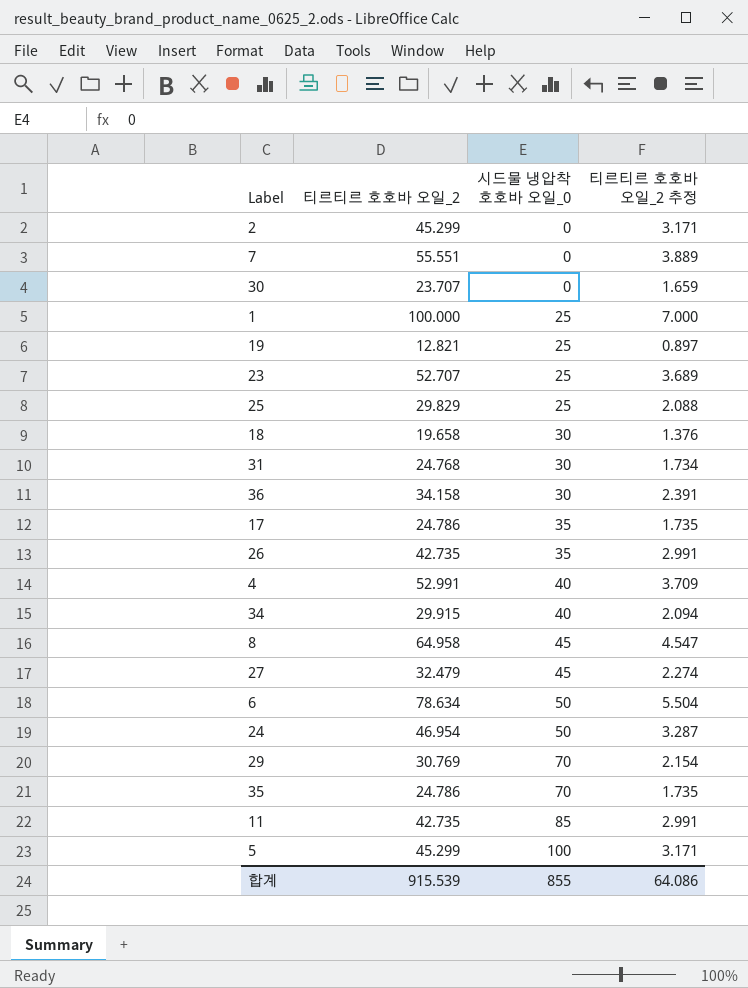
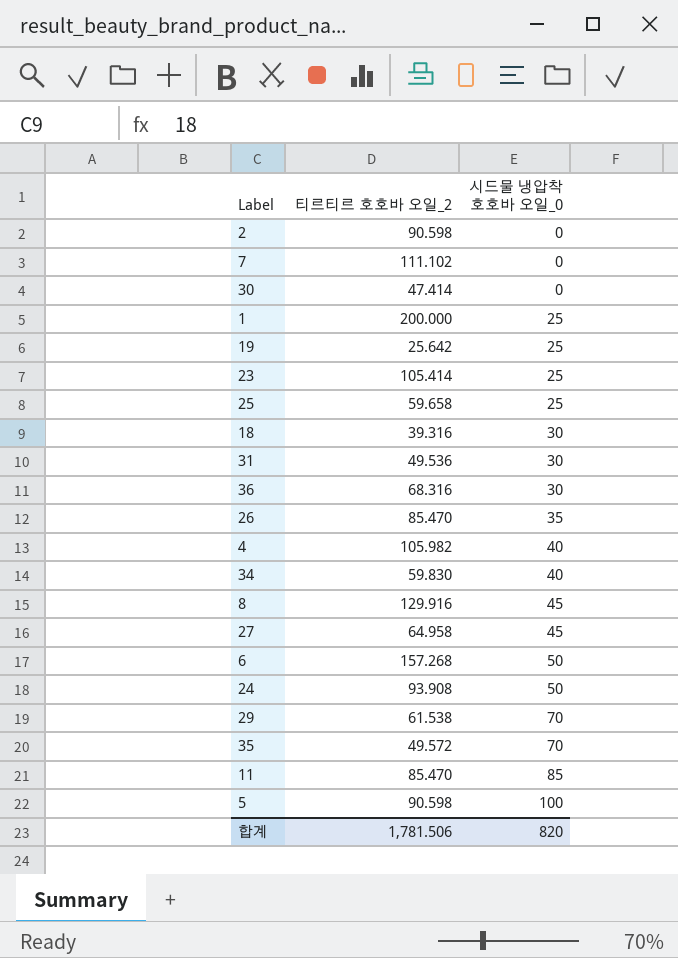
column 티르티르 호호바 오일_2 추정 | formula: [티르티르 호호바 오일_2] * 0.07 -> none
row 17: 24.786 | 35 | 1.735 -> none
2 | 티르티르 호호바 오일_2: 45.299 -> 90.598
7 | 티르티르 호호바 오일_2: 55.551 -> 111.102
30 | 티르티르 호호바 오일_2: 23.707 -> 47.414
1 | 티르티르 호호바 오일_2: 100.000 -> 200.000
19 | 티르티르 호호바 오일_2: 12.821 -> 25.642
23 | 티르티르 호호바 오일_2: 52.707 -> 105.414
25 | 티르티르 호호바 오일_2: 29.829 -> 59.658
18 | 티르티르 호호바 오일_2: 19.658 -> 39.316
31 | 티르티르 호호바 오일_2: 24.768 -> 49.536
36 | 티르티르 호호바 오일_2: 34.158 -> 68.316
26 | 티르티르 호호바 오일_2: 42.735 -> 85.470
4 | 티르티르 호호바 오일_2: 52.991 -> 105.982
34 | 티르티르 호호바 오일_2: 29.915 -> 59.830
8 | 티르티르 호호바 오일_2: 64.958 -> 129.916
27 | 티르티르 호호바 오일_2: 32.479 -> 64.958
6 | 티르티르 호호바 오일_2: 78.634 -> 157.268
24 | 티르티르 호호바 오일_2: 46.954 -> 93.908
29 | 티르티르 호호바 오일_2: 30.769 -> 61.538
35 | 티르티르 호호바 오일_2: 24.786 -> 49.572
11 | 티르티르 호호바 오일_2: 42.735 -> 85.470
5 | 티르티르 호호바 오일_2: 45.299 -> 90.598
합계 | 티르티르 호호바 오일_2: 915.539 -> 1,781.506
합계 | 시드물 냉압착 호호바 오일_0: 855 -> 820

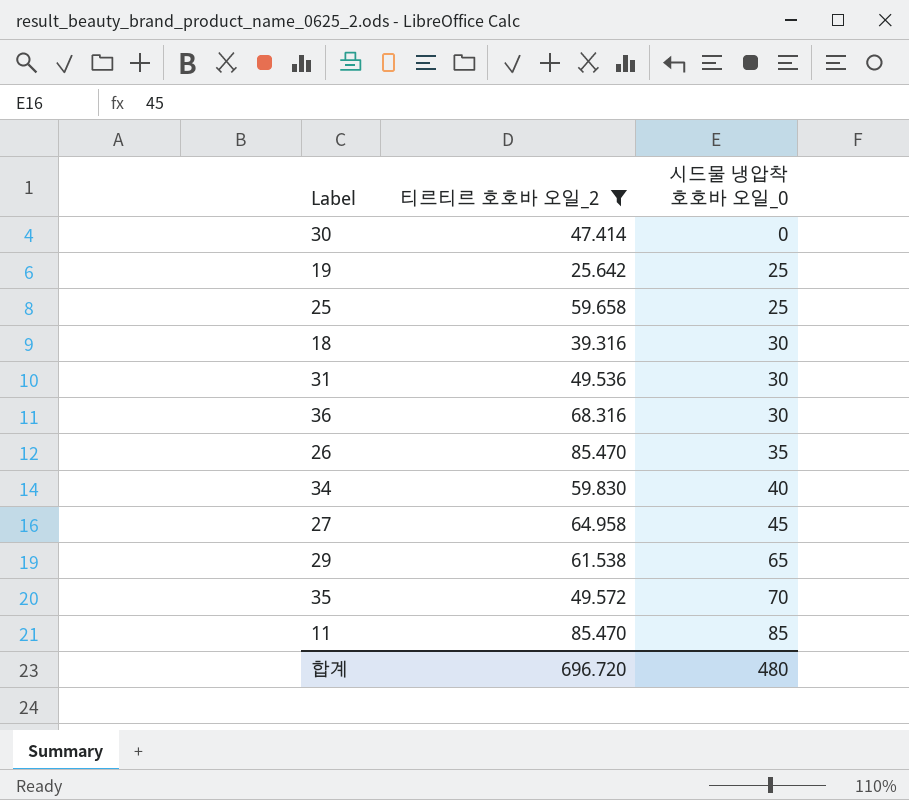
filter: none -> 티르티르 호호바 오일_2 <= 85.470
29 | 시드물 냉압착 호호바 오일_0: 70 -> 65
합계 | 티르티르 호호바 오일_2: 1,781.506 -> 696.720
합계 | 시드물 냉압착 호호바 오일_0: 820 -> 480

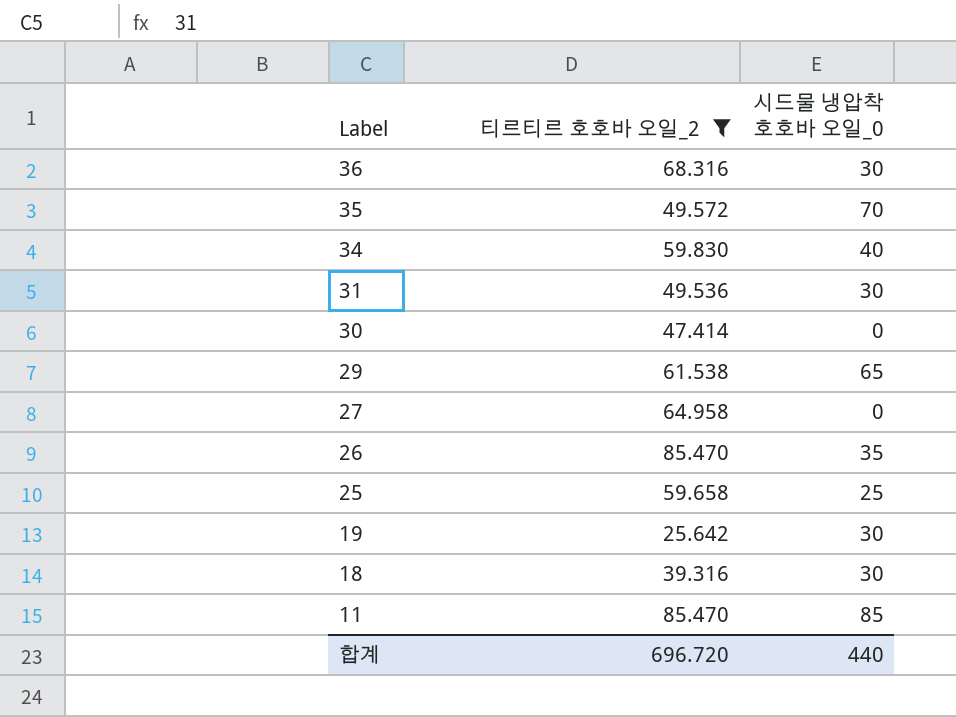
row order: 시드물 냉압착 호호바 오일_0 ascending -> Label descending
27 | 시드물 냉압착 호호바 오일_0: 45 -> 0
19 | 시드물 냉압착 호호바 오일_0: 25 -> 30
합계 | 시드물 냉압착 호호바 오일_0: 480 -> 440

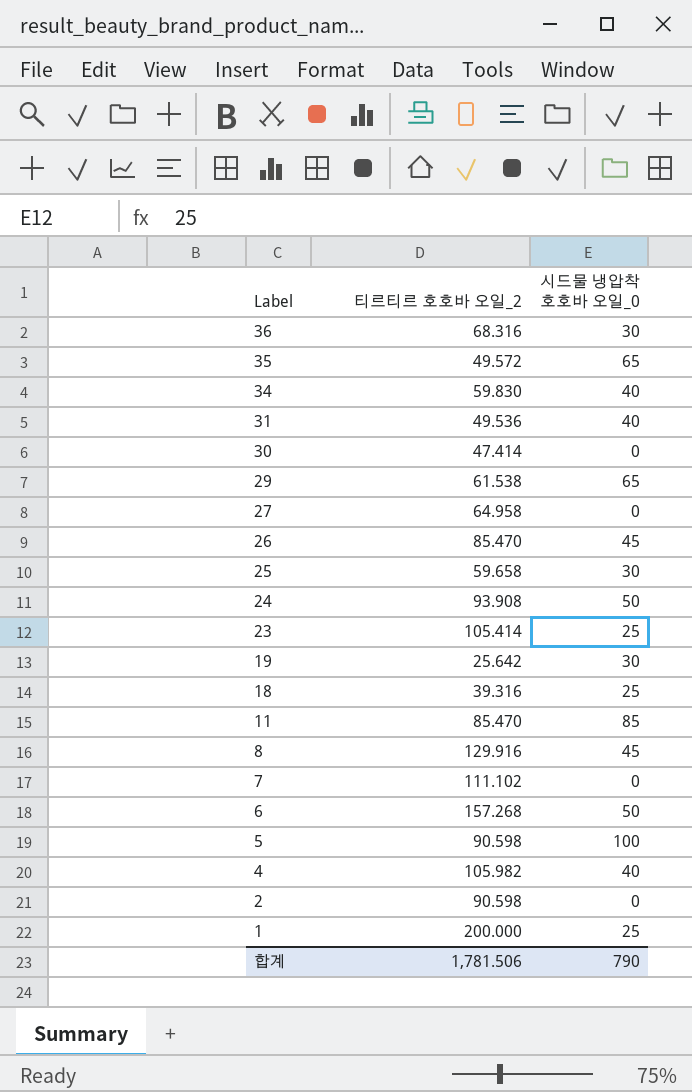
filter: 티르티르 호호바 오일_2 <= 85.470 -> none
35 | 시드물 냉압착 호호바 오일_0: 70 -> 65
31 | 시드물 냉압착 호호바 오일_0: 30 -> 40
26 | 시드물 냉압착 호호바 오일_0: 35 -> 45
25 | 시드물 냉압착 호호바 오일_0: 25 -> 30
18 | 시드물 냉압착 호호바 오일_0: 30 -> 25
합계 | 티르티르 호호바 오일_2: 696.720 -> 1,781.506
합계 | 시드물 냉압착 호호바 오일_0: 440 -> 790

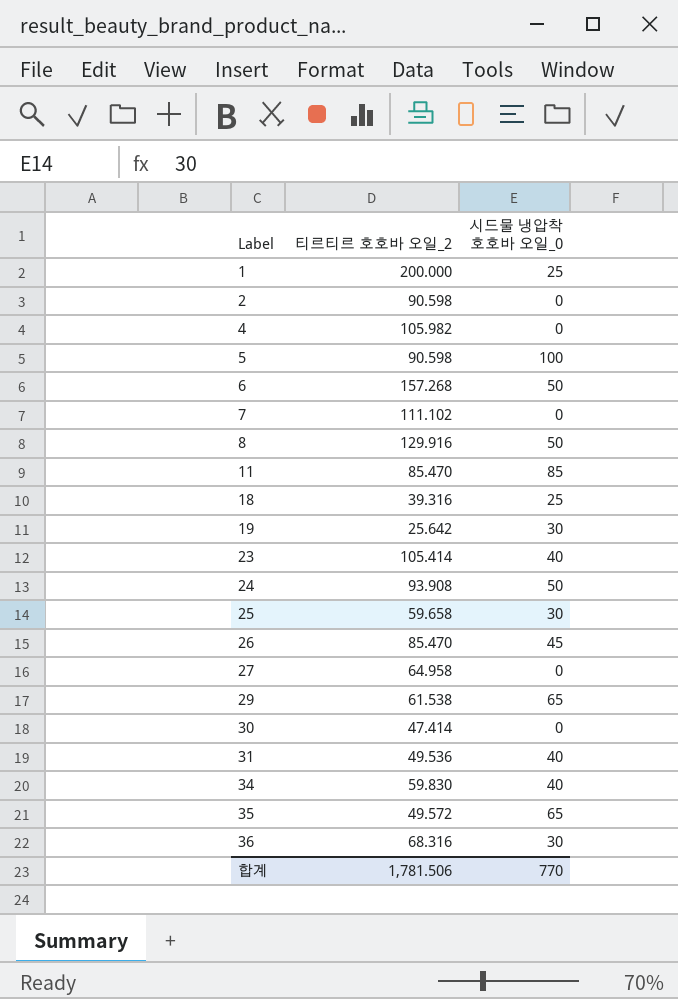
row order: Label descending -> Label ascending
4 | 시드물 냉압착 호호바 오일_0: 40 -> 0
8 | 시드물 냉압착 호호바 오일_0: 45 -> 50
23 | 시드물 냉압착 호호바 오일_0: 25 -> 40
합계 | 시드물 냉압착 호호바 오일_0: 790 -> 770

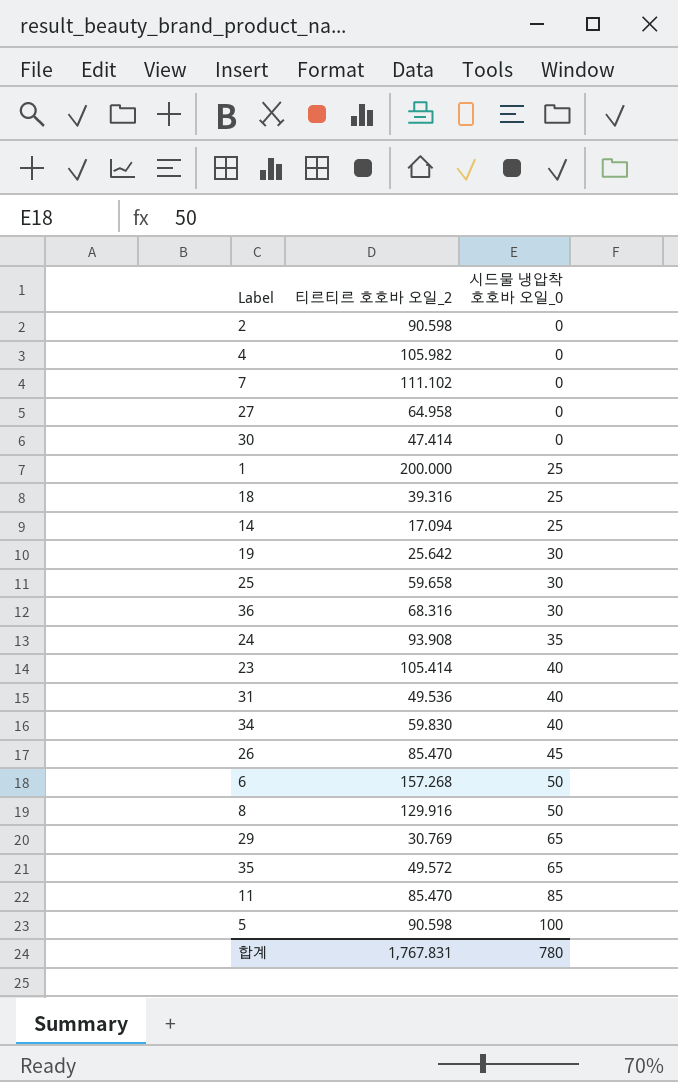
row order: Label ascending -> 시드물 냉압착 호호바 오일_0 ascending
row 14: none -> 17.094 | 25
24 | 시드물 냉압착 호호바 오일_0: 50 -> 35
29 | 티르티르 호호바 오일_2: 61.538 -> 30.769
합계 | 티르티르 호호바 오일_2: 1,781.506 -> 1,767.831
합계 | 시드물 냉압착 호호바 오일_0: 770 -> 780

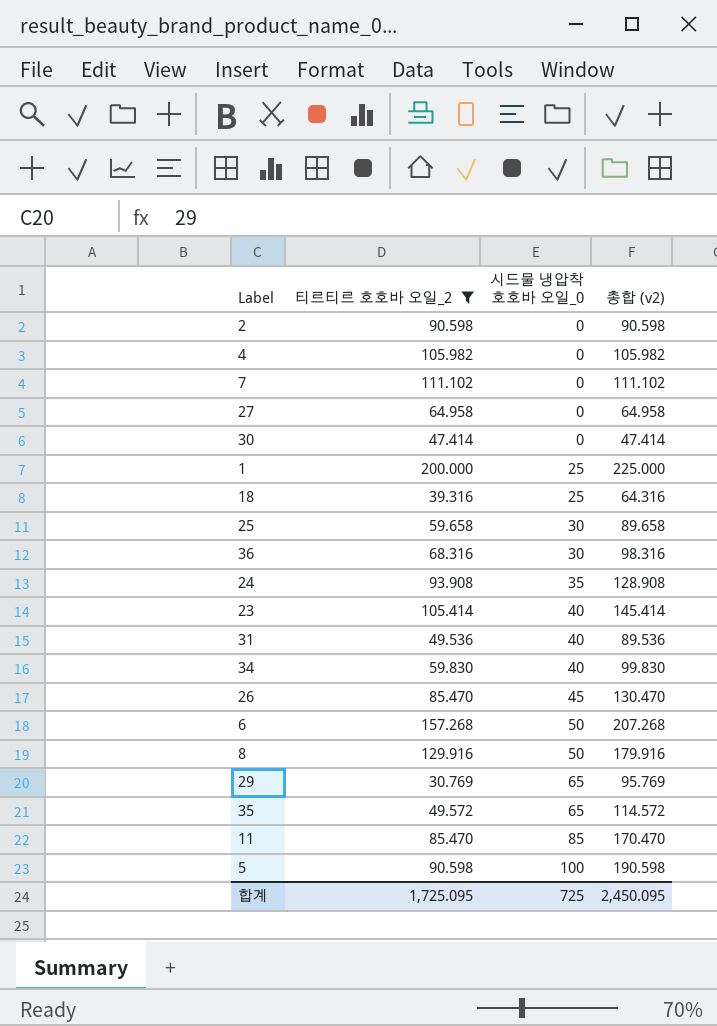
filter: none -> 티르티르 호호바 오일_2 >= 30.769
column 총합 (v2) | formula: none -> [티르티르 호호바 오일_2] + [시드물 냉압착 호호바 오일_0]
합계 | 티르티르 호호바 오일_2: 1,767.831 -> 1,725.095
합계 | 시드물 냉압착 호호바 오일_0: 780 -> 725

